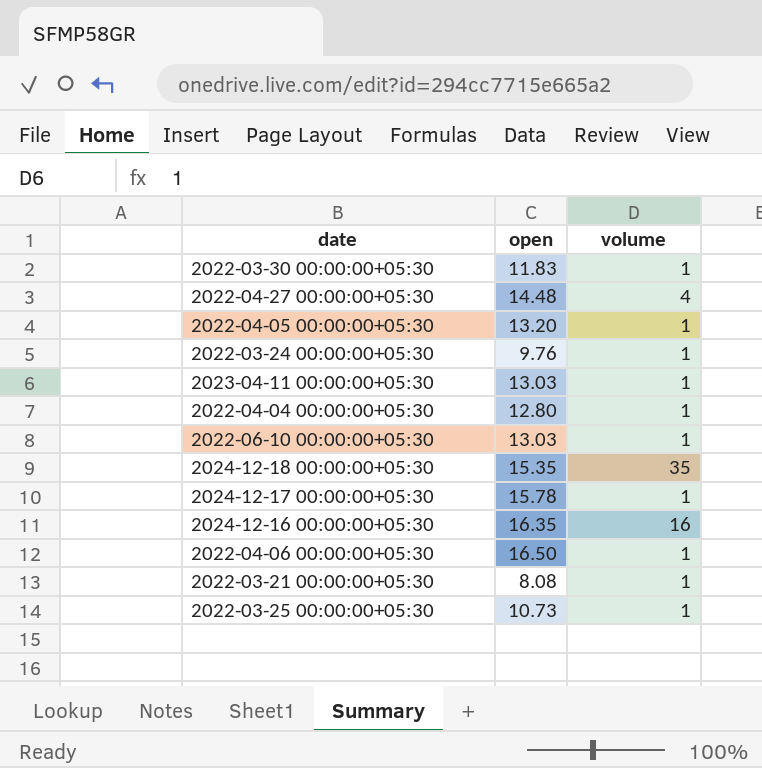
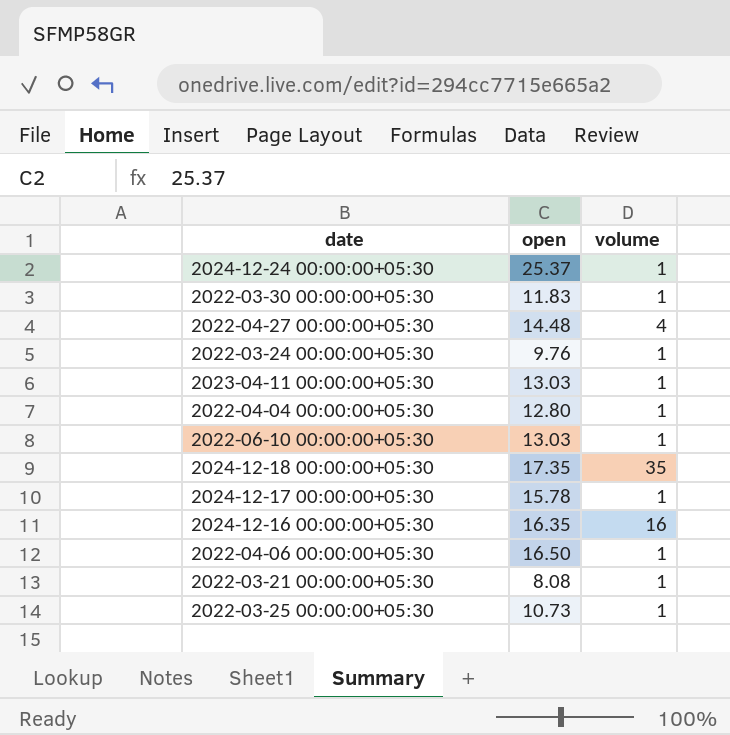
row 2022-04-05 00:00:00+05:30: 13.20 | 1 -> none
row 2024-12-24 00:00:00+05:30: none -> 25.37 | 1
2024-12-18 00:00:00+05:30 | open: 15.35 -> 17.35

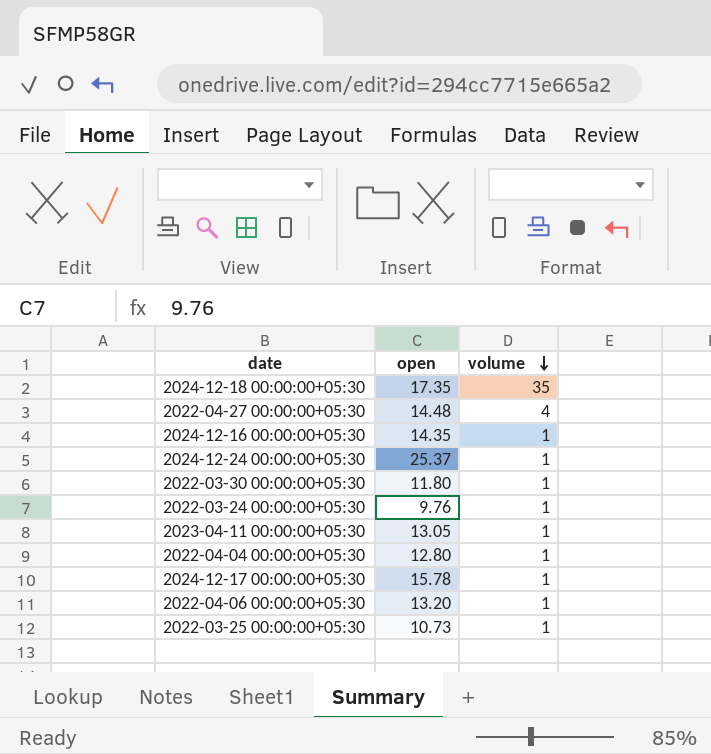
row order: none -> volume descending
row 2022-06-10 00:00:00+05:30: 13.03 | 1 -> none
row 2022-03-21 00:00:00+05:30: 8.08 | 1 -> none
2024-12-16 00:00:00+05:30 | open: 16.35 -> 14.35
2024-12-16 00:00:00+05:30 | volume: 16 -> 1
2022-03-30 00:00:00+05:30 | open: 11.83 -> 11.80
2023-04-11 00:00:00+05:30 | open: 13.03 -> 13.05
2022-04-06 00:00:00+05:30 | open: 16.50 -> 13.20

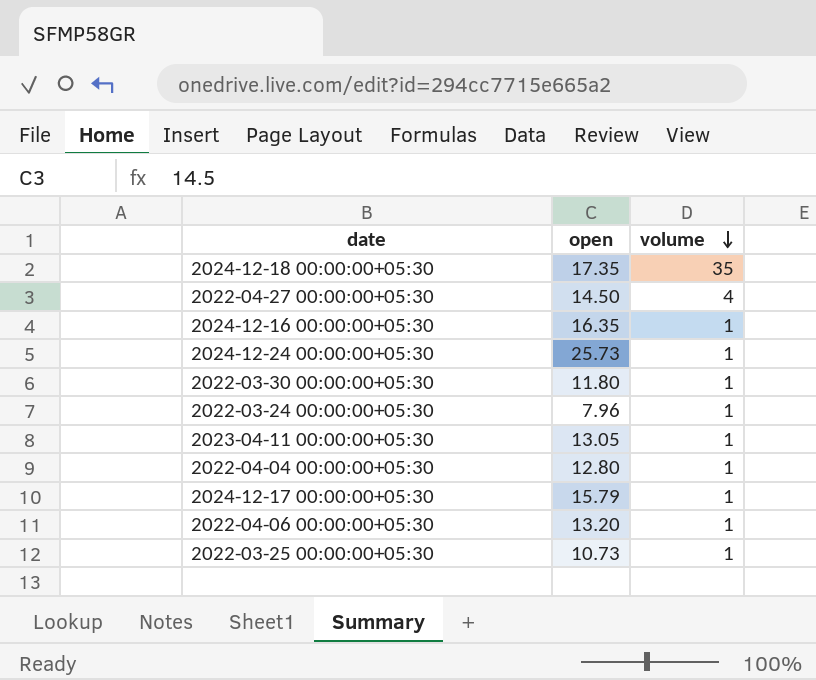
2022-04-27 00:00:00+05:30 | open: 14.48 -> 14.50
2024-12-16 00:00:00+05:30 | open: 14.35 -> 16.35
2024-12-24 00:00:00+05:30 | open: 25.37 -> 25.73
2022-03-24 00:00:00+05:30 | open: 9.76 -> 7.96
2024-12-17 00:00:00+05:30 | open: 15.78 -> 15.79

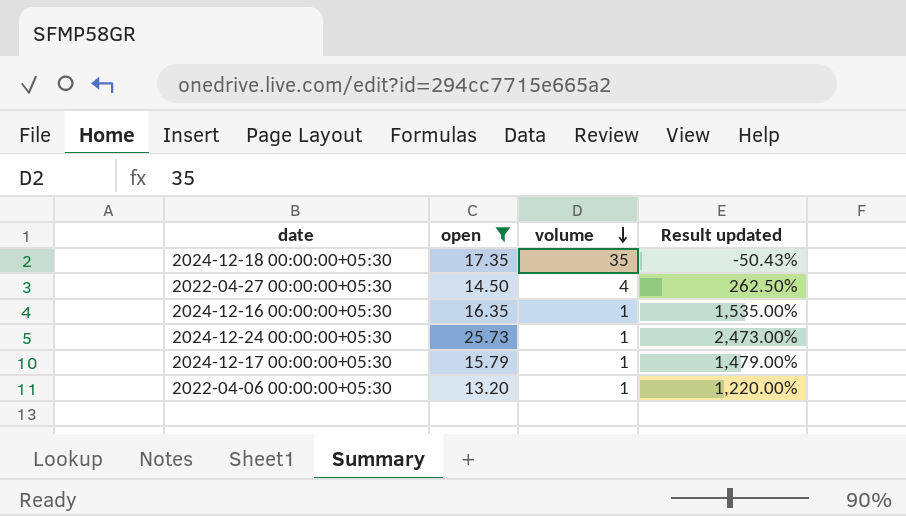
filter: none -> open >= 13.20
column Result updated | formula: none -> ([open] - [volume]) / [volume]

